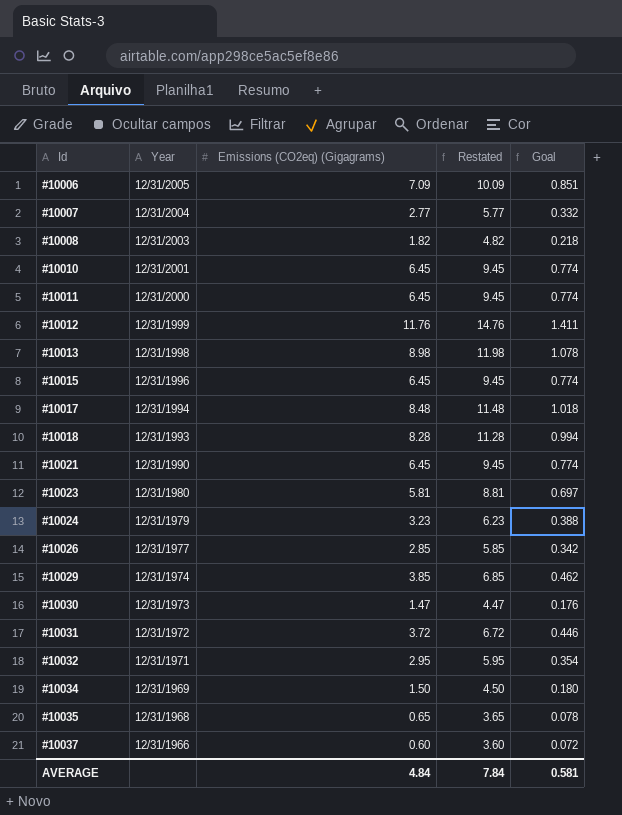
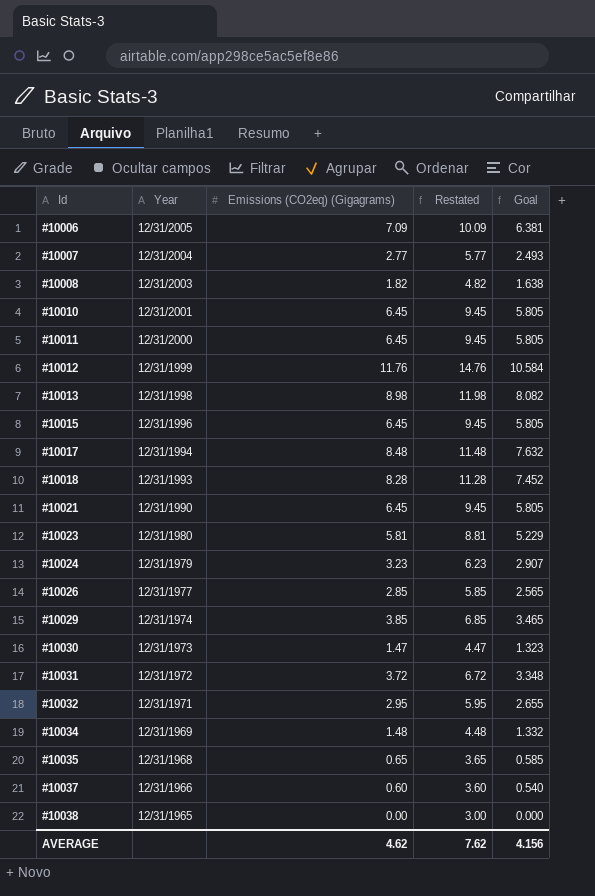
column Goal | formula: [Emissions (CO2eq) (Gigagrams)] * 0.12 -> [Emissions (CO2eq) (Gigagrams)] * 0.9
#10034 | Emissions (CO2eq) (Gigagrams): 1.50 -> 1.48
#10034 | Restated: 4.50 -> 4.48
row #10038: none -> 12/31/1965 | 0.00 | 3.00 | 0.000
AVERAGE | Emissions (CO2eq) (Gigagrams): 4.84 -> 4.62
AVERAGE | Restated: 7.84 -> 7.62
AVERAGE | Goal: 0.581 -> 4.156

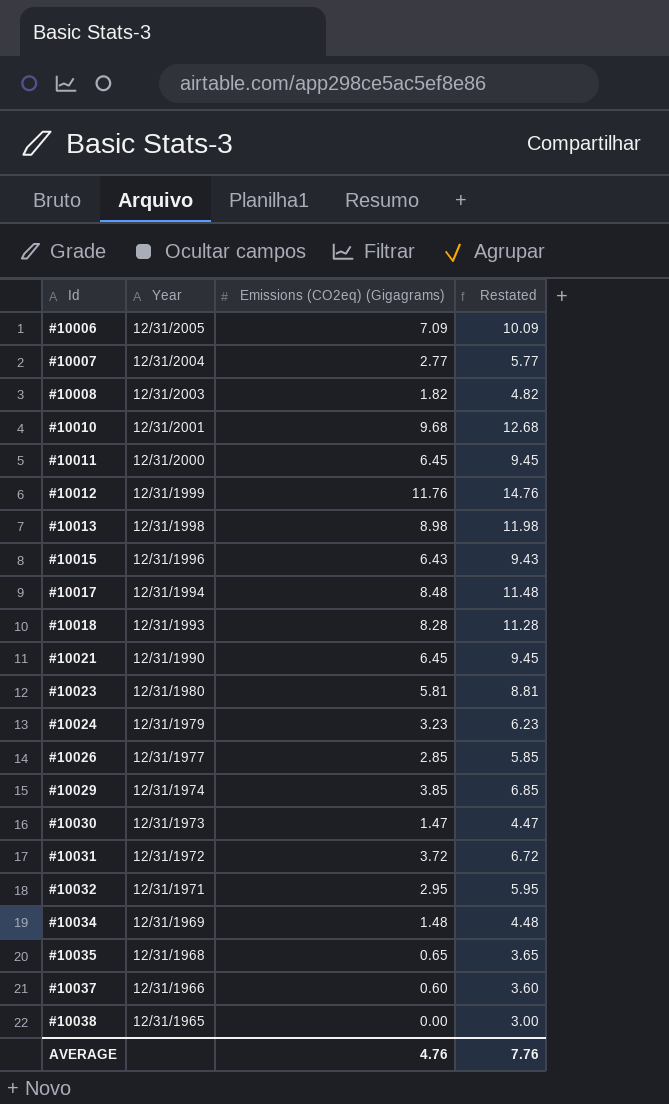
column Goal | formula: [Emissions (CO2eq) (Gigagrams)] * 0.9 -> none
#10010 | Emissions (CO2eq) (Gigagrams): 6.45 -> 9.68
#10010 | Restated: 9.45 -> 12.68
#10015 | Emissions (CO2eq) (Gigagrams): 6.45 -> 6.43
#10015 | Restated: 9.45 -> 9.43
AVERAGE | Emissions (CO2eq) (Gigagrams): 4.62 -> 4.76
AVERAGE | Restated: 7.62 -> 7.76

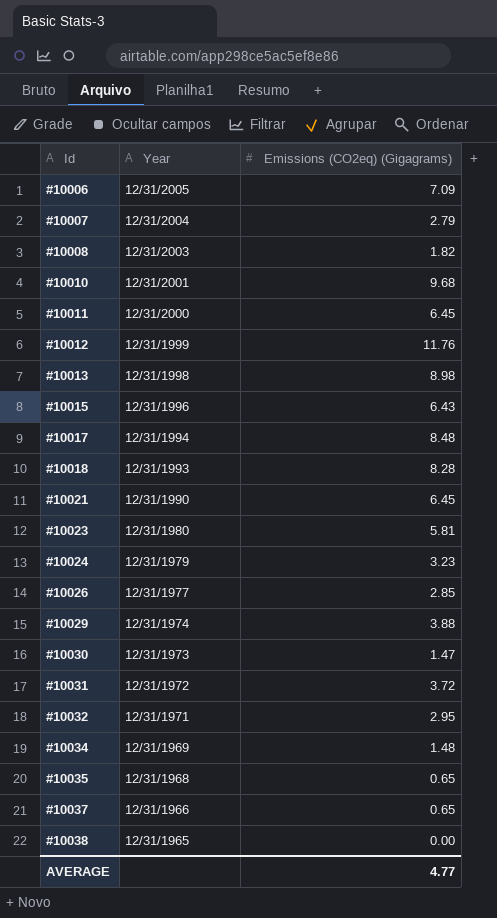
column Restated | formula: [Emissions (CO2eq) (Gigagrams)] + 3 -> none
#10007 | Emissions (CO2eq) (Gigagrams): 2.77 -> 2.79
#10029 | Emissions (CO2eq) (Gigagrams): 3.85 -> 3.88
#10037 | Emissions (CO2eq) (Gigagrams): 0.60 -> 0.65
AVERAGE | Emissions (CO2eq) (Gigagrams): 4.76 -> 4.77

